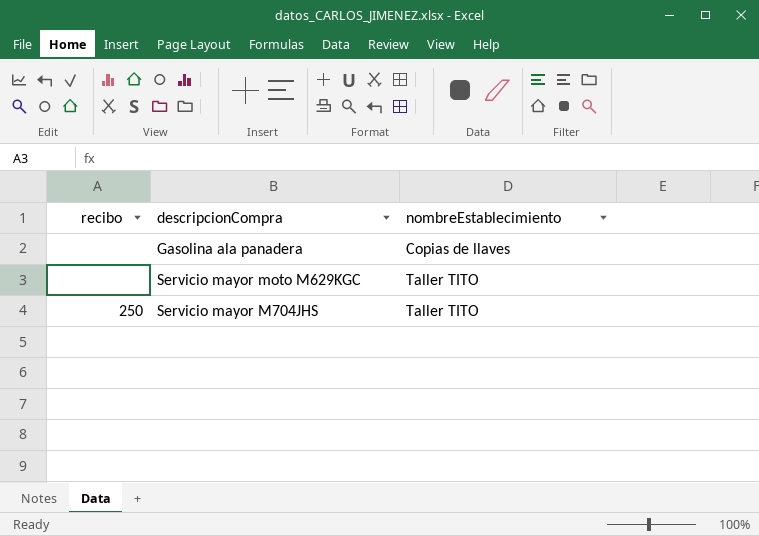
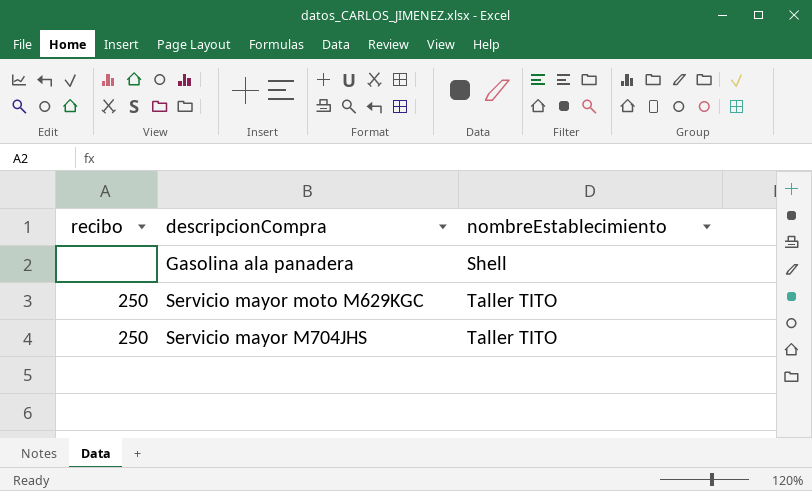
Gasolina ala panadera | nombreEstablecimiento: Copias de llaves -> Shell
Servicio mayor moto M629KGC | recibo: none -> 250

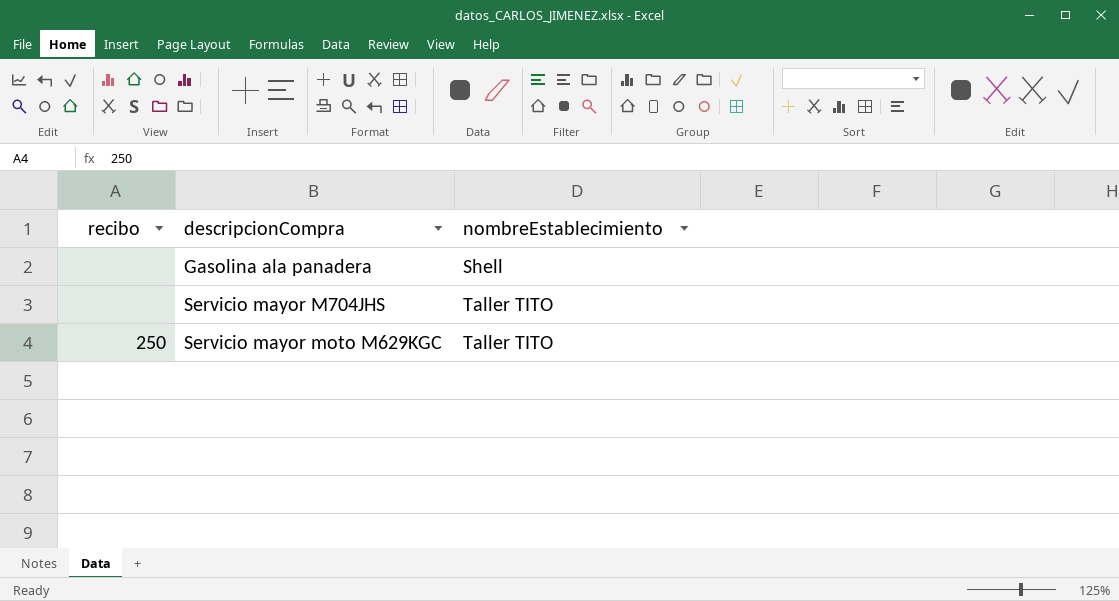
row order: nombreEstablecimiento ascending -> descripcionCompra ascending
Servicio mayor M704JHS | recibo: 250 -> none

